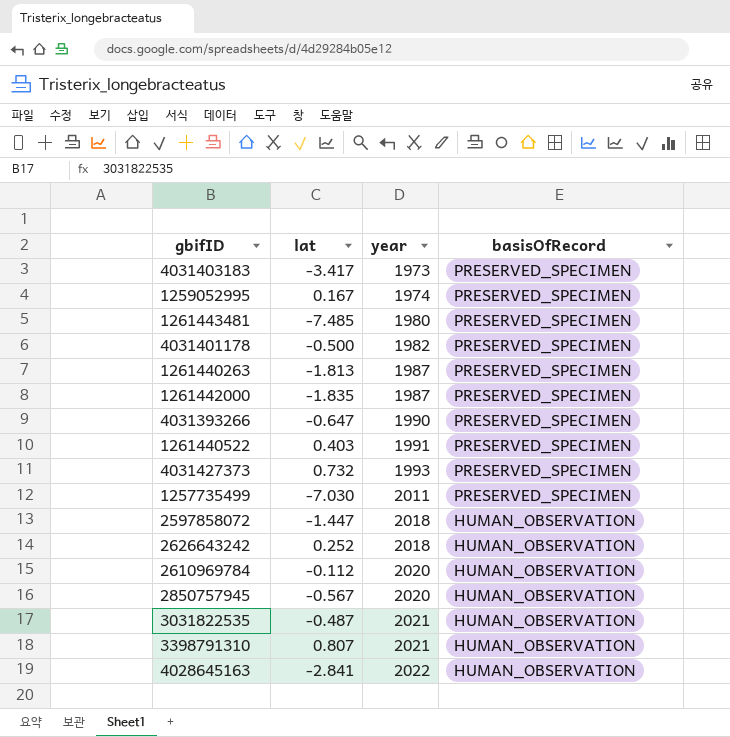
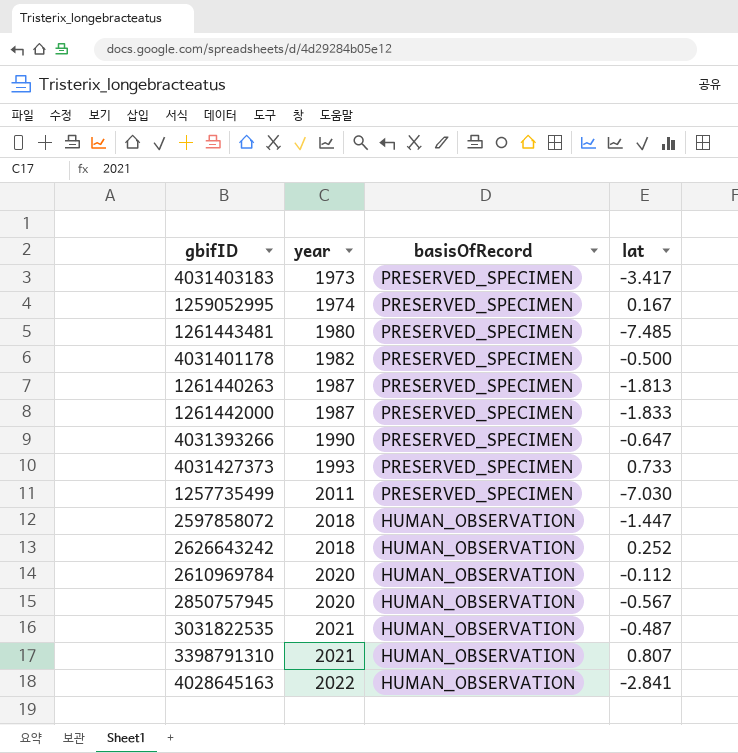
column lat | position: 2 -> 4
row 1261440522: 0.403 | 1991 | PRESERVED_SPECIMEN -> none
1261442000 | lat: -1.835 -> -1.833
4031427373 | lat: 0.732 -> 0.733

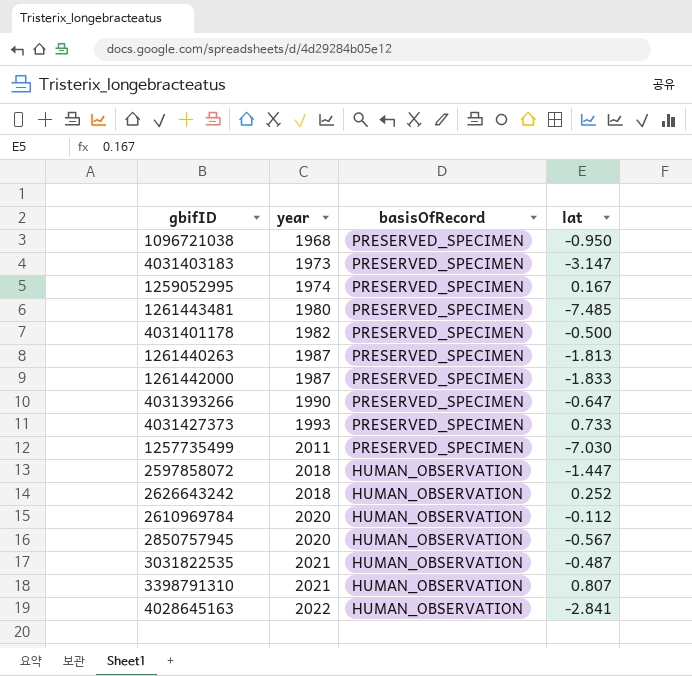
row 1096721038: none -> 1968 | PRESERVED_SPECIMEN | -0.950
4031403183 | lat: -3.417 -> -3.147

